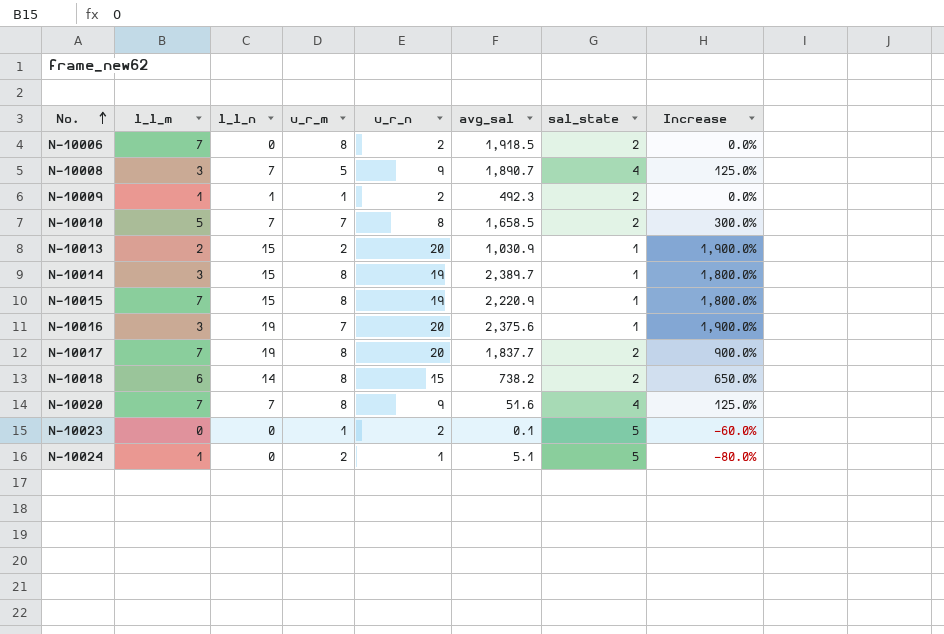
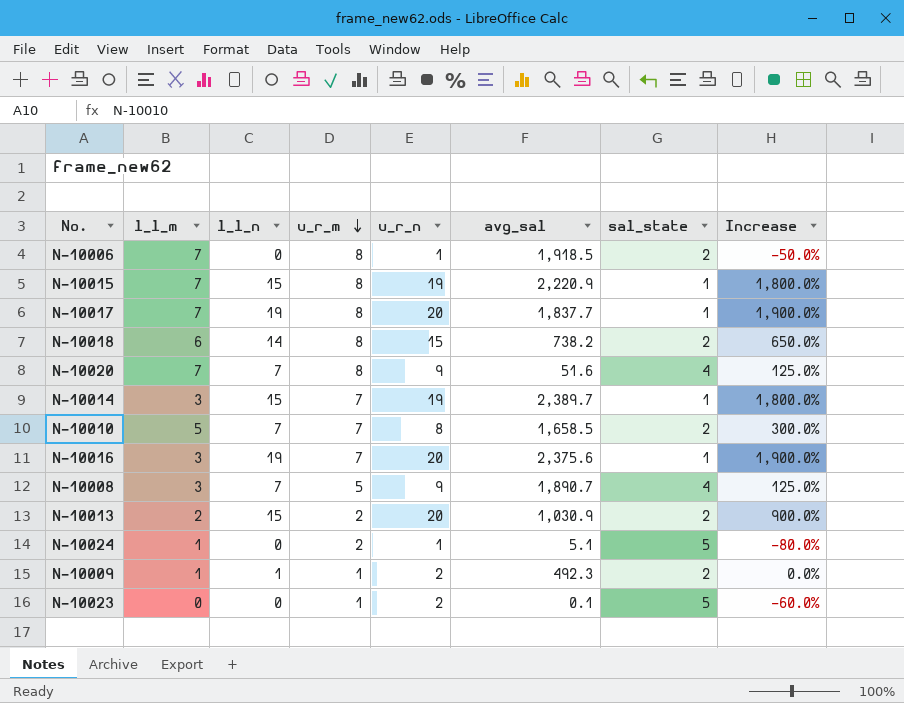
row order: No. ascending -> u_r_m descending
N-10006 | u_r_n: 2 -> 1
N-10006 | Increase: 0.0% -> -50.0%
N-10017 | sal_state: 2 -> 1
N-10017 | Increase: 900.0% -> 1,900.0%
N-10014 | u_r_m: 8 -> 7
N-10013 | sal_state: 1 -> 2
N-10013 | Increase: 1,900.0% -> 900.0%

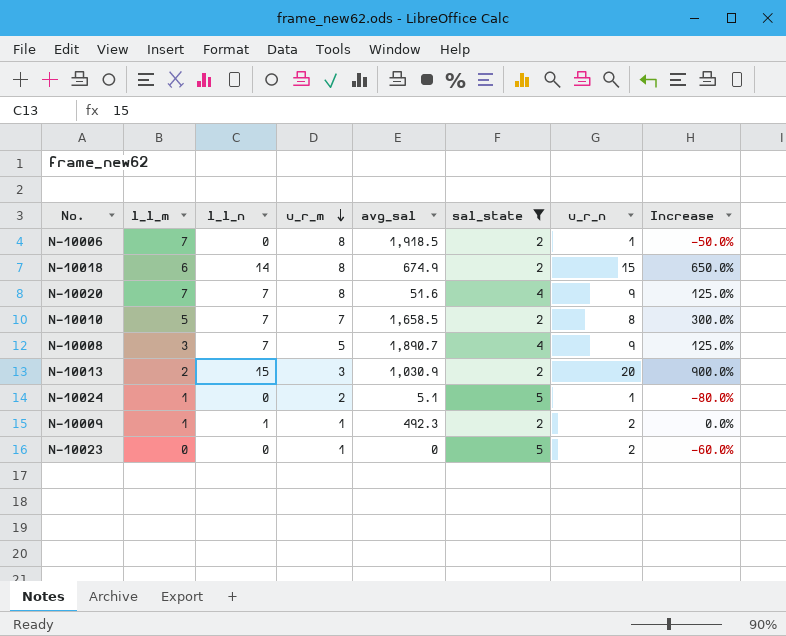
filter: none -> sal_state != 1
column u_r_n | position: 5 -> 7
N-10018 | avg_sal: 738.2 -> 674.9
N-10013 | u_r_m: 2 -> 3
N-10023 | avg_sal: 0.1 -> 0

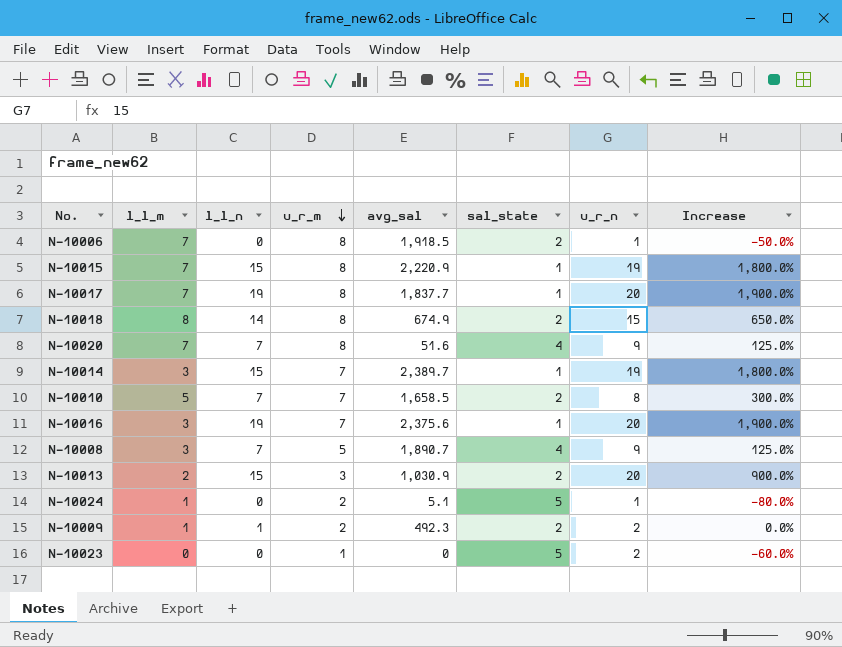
filter: sal_state != 1 -> none
N-10018 | l_l_m: 6 -> 8
N-10009 | u_r_m: 1 -> 2

